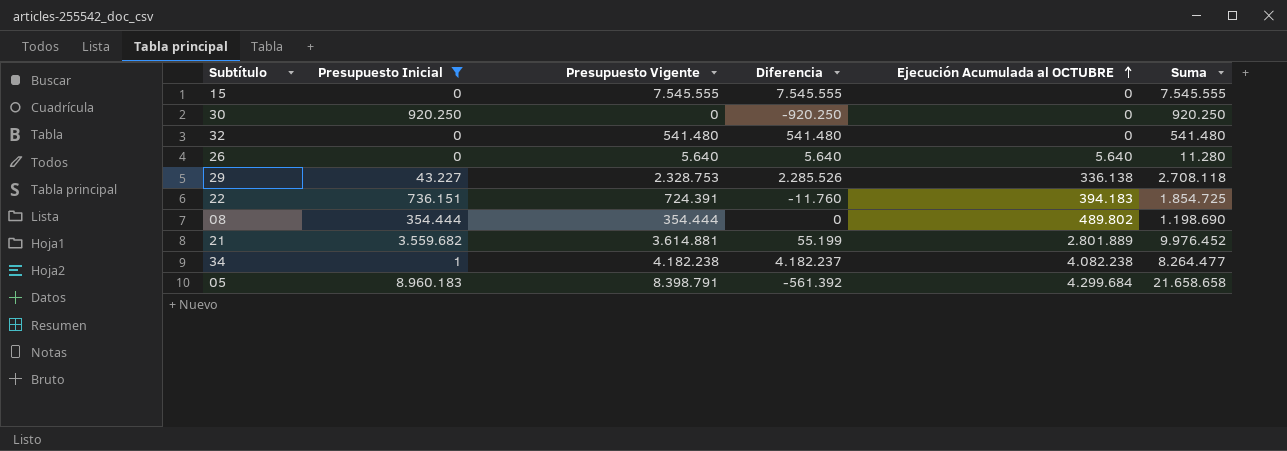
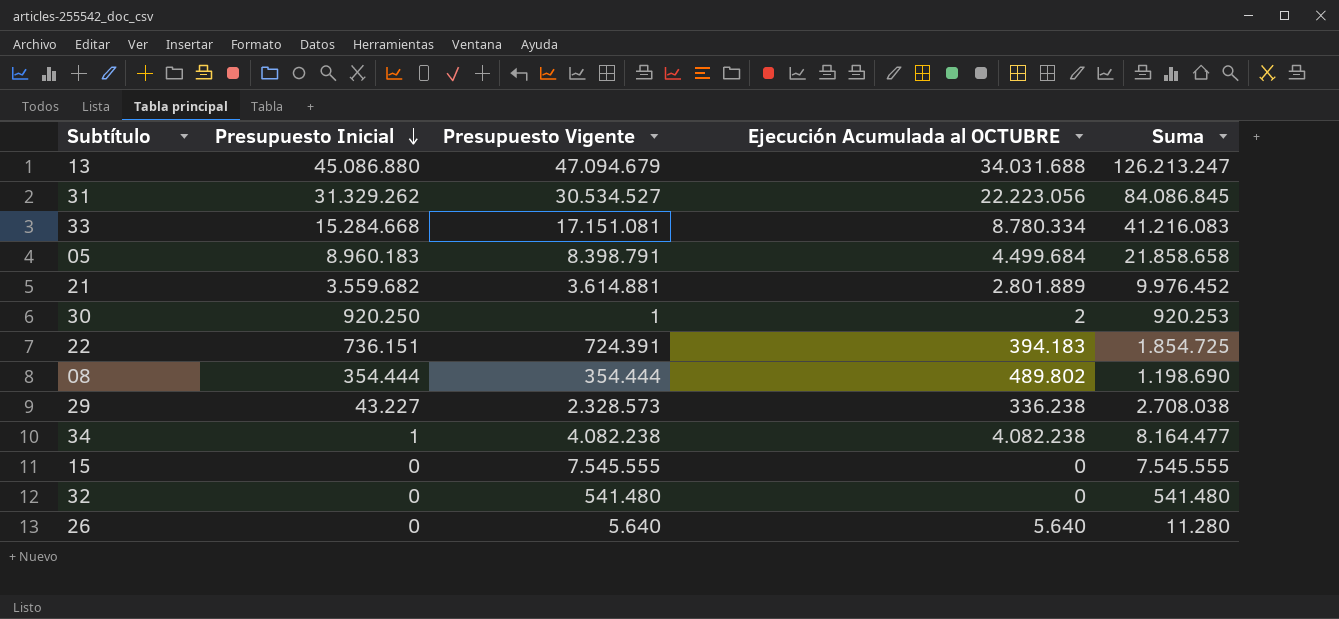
filter: Presupuesto Inicial <= 8.960.183 -> none
row order: Ejecución Acumulada al OCTUBRE ascending -> Presupuesto Inicial descending
column Diferencia | formula: [Presupuesto Vigente] - [Presupuesto Inicial] -> none
05 | Ejecución Acumulada al OCTUBRE: 4.299.684 -> 4.499.684
05 | Suma: 21.658.658 -> 21.858.658
30 | Presupuesto Vigente: 0 -> 1
30 | Ejecución Acumulada al OCTUBRE: 0 -> 2
30 | Suma: 920.250 -> 920.253
29 | Presupuesto Vigente: 2.328.753 -> 2.328.573
29 | Ejecución Acumulada al OCTUBRE: 336.138 -> 336.238
29 | Suma: 2.708.118 -> 2.708.038
34 | Presupuesto Vigente: 4.182.238 -> 4.082.238
34 | Suma: 8.264.477 -> 8.164.477

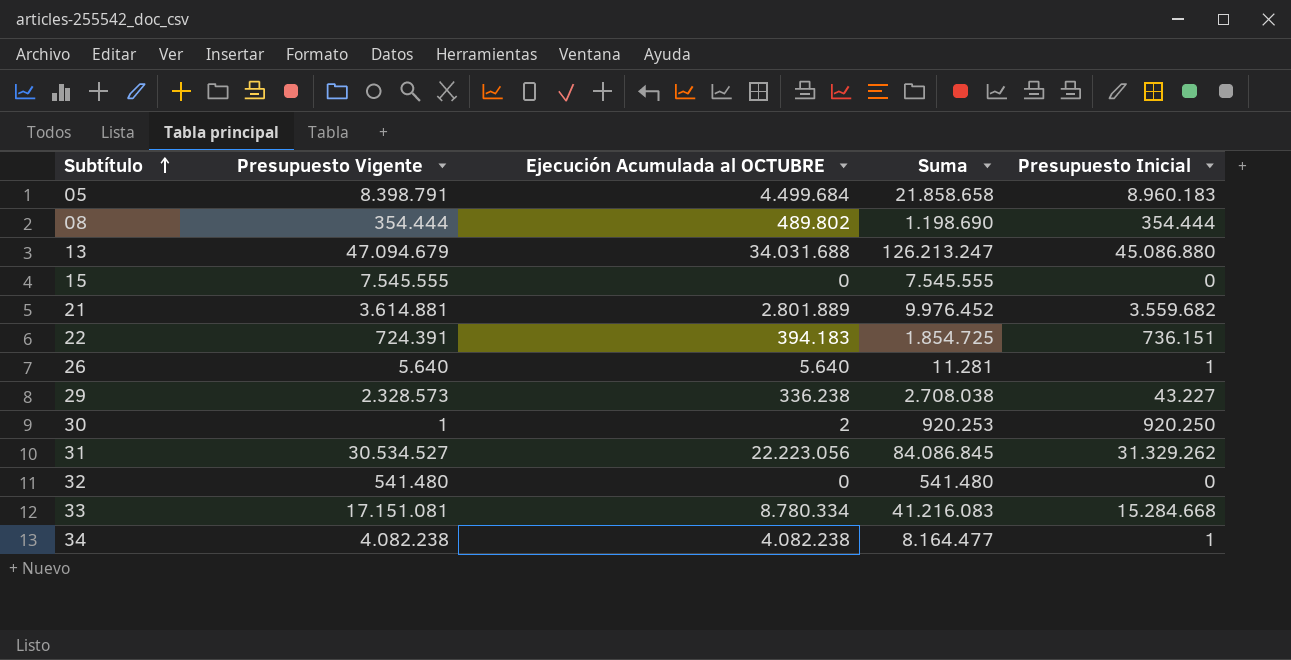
row order: Presupuesto Inicial descending -> Subtítulo ascending
column Presupuesto Inicial | position: 2 -> 5
26 | Suma: 11.280 -> 11.281
26 | Presupuesto Inicial: 0 -> 1

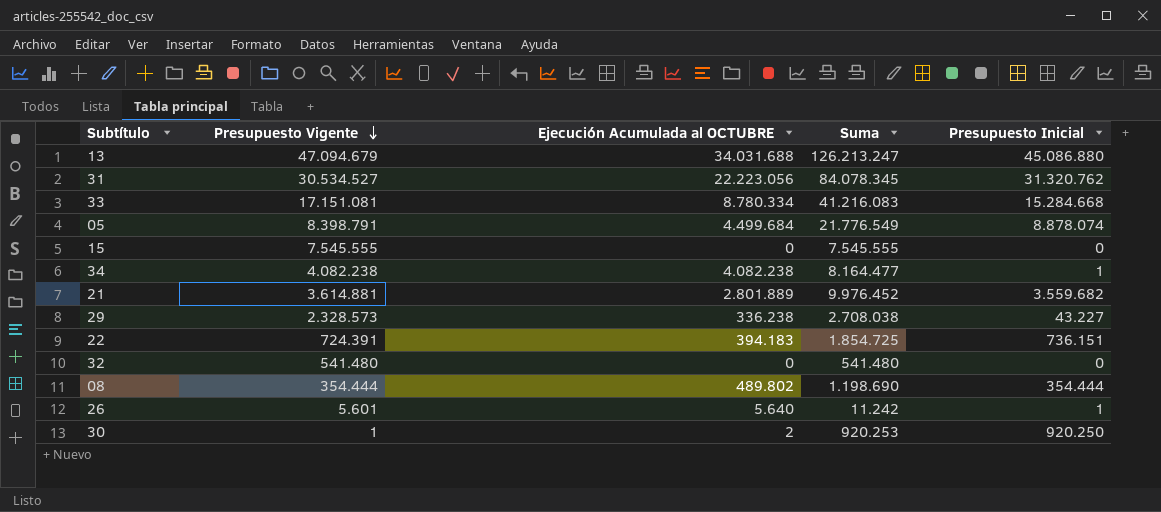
row order: Subtítulo ascending -> Presupuesto Vigente descending
31 | Suma: 84.086.845 -> 84.078.345
31 | Presupuesto Inicial: 31.329.262 -> 31.320.762
05 | Suma: 21.858.658 -> 21.776.549
05 | Presupuesto Inicial: 8.960.183 -> 8.878.074
26 | Presupuesto Vigente: 5.640 -> 5.601
26 | Suma: 11.281 -> 11.242

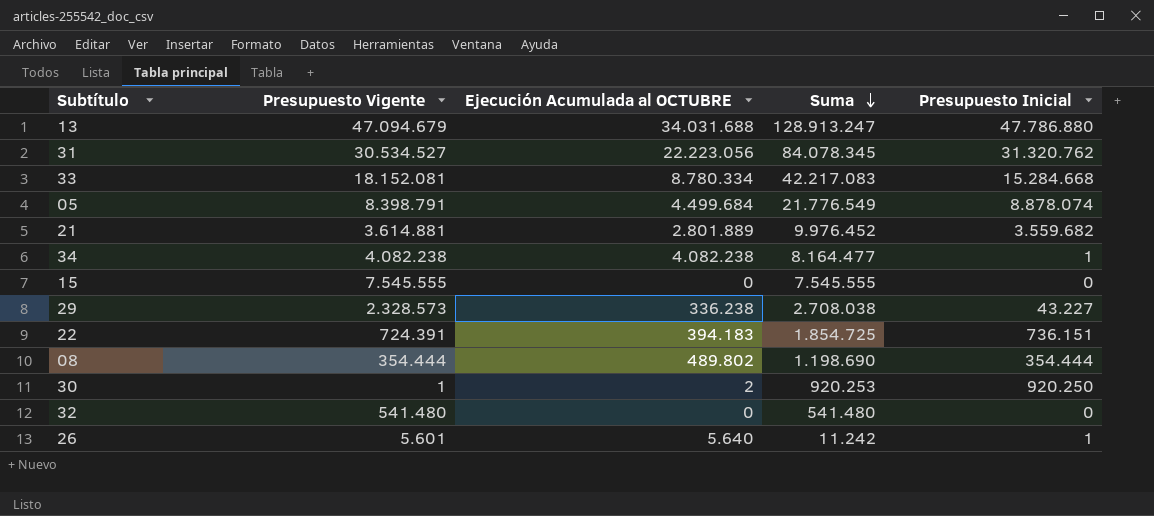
row order: Presupuesto Vigente descending -> Suma descending
13 | Suma: 126.213.247 -> 128.913.247
13 | Presupuesto Inicial: 45.086.880 -> 47.786.880
33 | Presupuesto Vigente: 17.151.081 -> 18.152.081
33 | Suma: 41.216.083 -> 42.217.083

